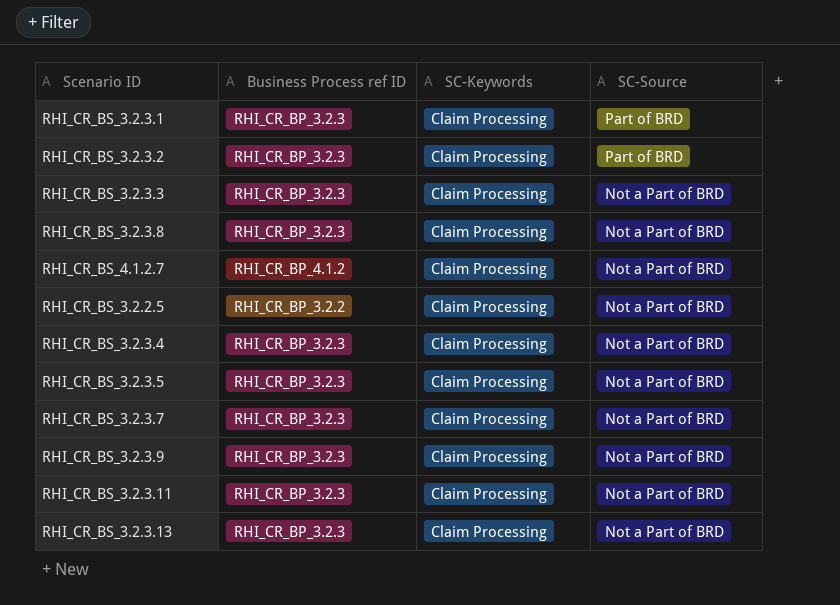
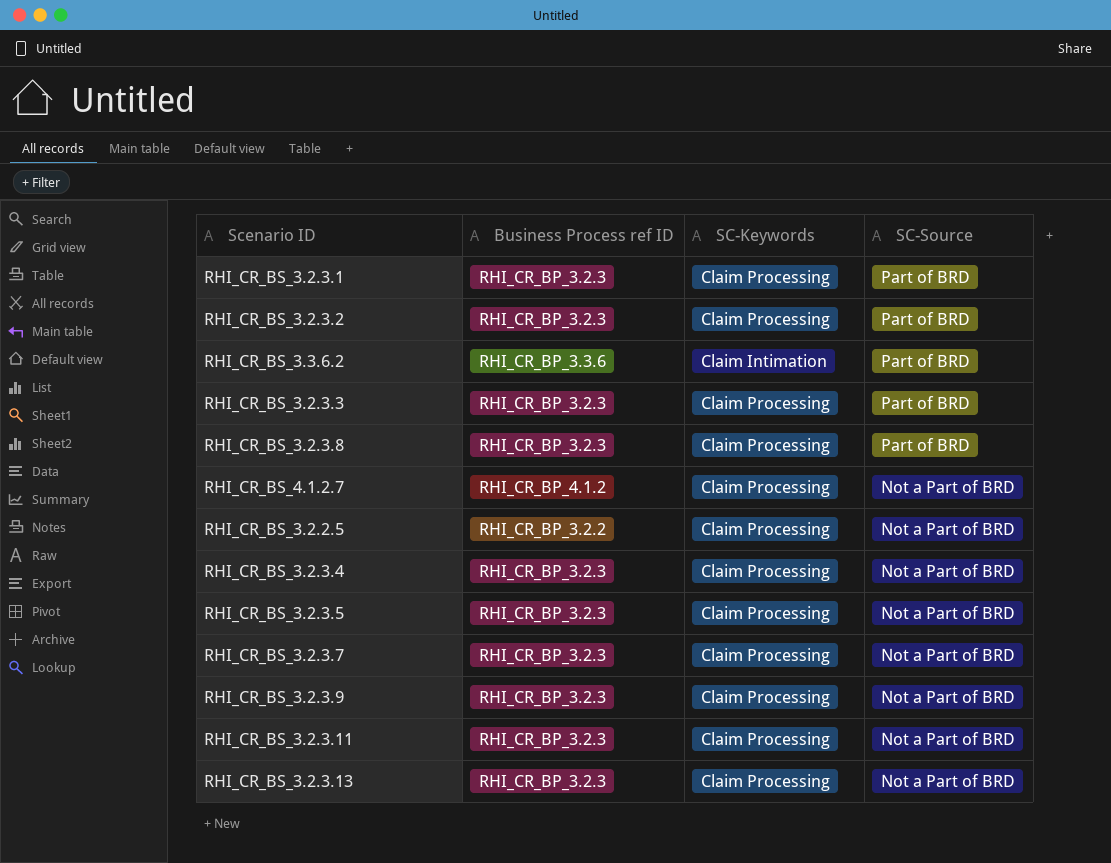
row RHI_CR_BS_3.3.6.2: none -> RHI_CR_BP_3.3.6 | Claim Intimation | Part of BRD
RHI_CR_BS_3.2.3.3 | SC-Source: Not a Part of BRD -> Part of BRD
RHI_CR_BS_3.2.3.8 | SC-Source: Not a Part of BRD -> Part of BRD

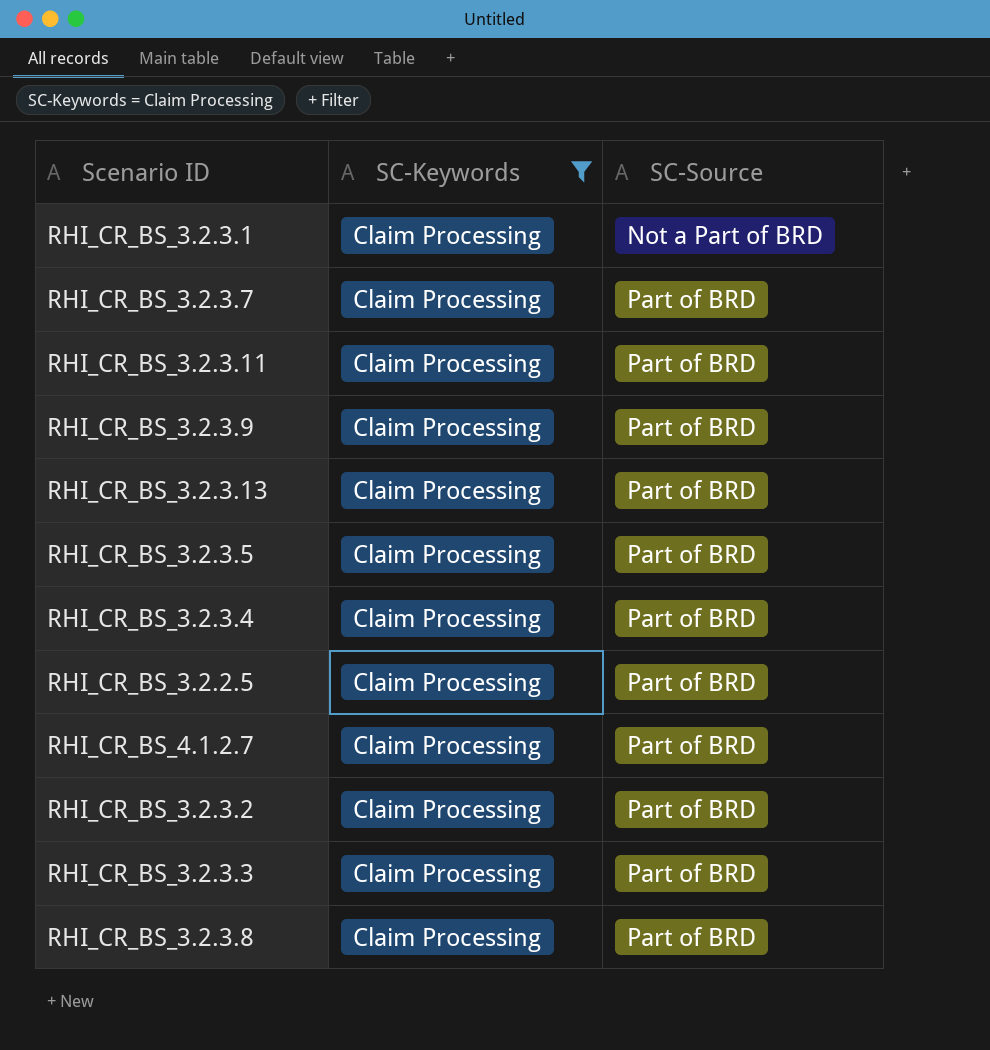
filter: none -> SC-Keywords = Claim Processing
row order: SC-Source descending -> SC-Source ascending
column Business Process ref ID | position: 2 -> none
RHI_CR_BS_3.2.3.1 | SC-Source: Part of BRD -> Not a Part of BRD
RHI_CR_BS_3.2.3.7 | SC-Source: Not a Part of BRD -> Part of BRD
RHI_CR_BS_3.2.3.11 | SC-Source: Not a Part of BRD -> Part of BRD
RHI_CR_BS_3.2.3.9 | SC-Source: Not a Part of BRD -> Part of BRD
RHI_CR_BS_3.2.3.13 | SC-Source: Not a Part of BRD -> Part of BRD
RHI_CR_BS_3.2.3.5 | SC-Source: Not a Part of BRD -> Part of BRD
RHI_CR_BS_3.2.3.4 | SC-Source: Not a Part of BRD -> Part of BRD
RHI_CR_BS_3.2.2.5 | SC-Source: Not a Part of BRD -> Part of BRD
RHI_CR_BS_4.1.2.7 | SC-Source: Not a Part of BRD -> Part of BRD

